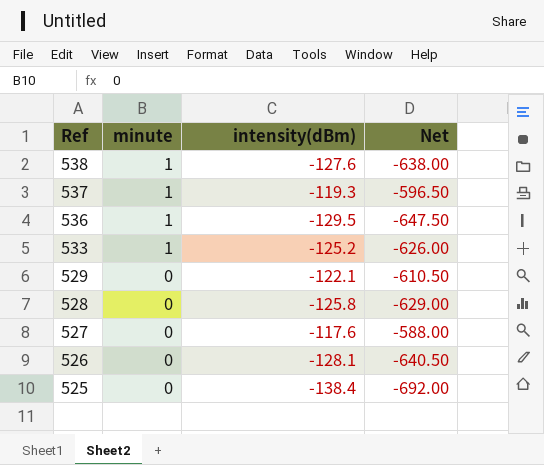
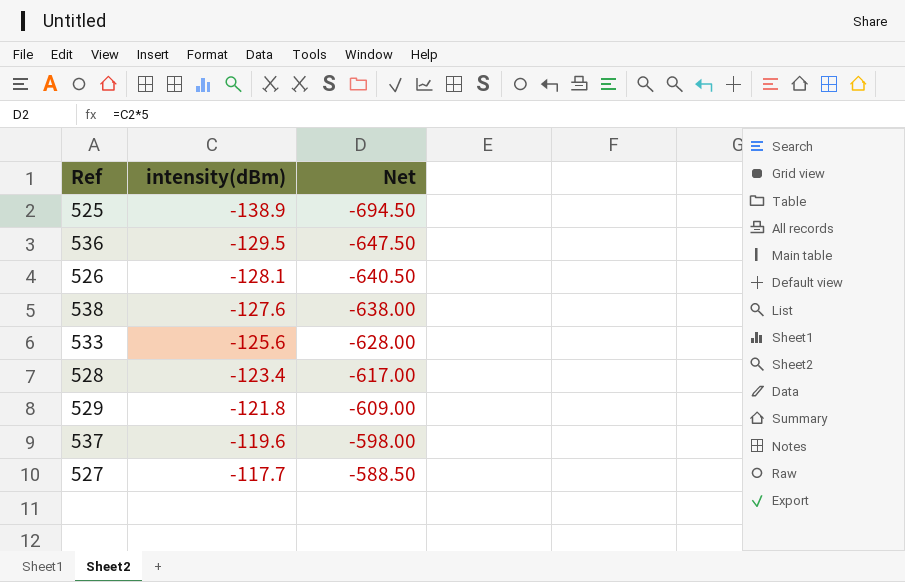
row order: Ref descending -> intensity(dBm) ascending
column minute | position: 2 -> none
525 | intensity(dBm): -138.4 -> -138.9
525 | Net: -692.00 -> -694.50
533 | intensity(dBm): -125.2 -> -125.6
533 | Net: -626.00 -> -628.00
528 | intensity(dBm): -125.8 -> -123.4
528 | Net: -629.00 -> -617.00
529 | intensity(dBm): -122.1 -> -121.8
529 | Net: -610.50 -> -609.00
537 | intensity(dBm): -119.3 -> -119.6
537 | Net: -596.50 -> -598.00
527 | intensity(dBm): -117.6 -> -117.7
527 | Net: -588.00 -> -588.50

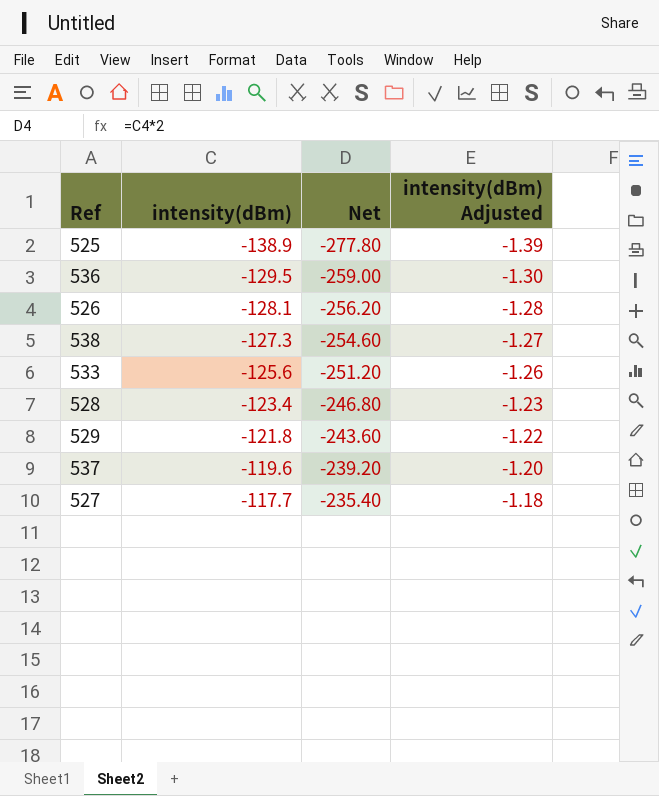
column Net | formula: [intensity(dBm)] * 5 -> [intensity(dBm)] * 2
column intensity(dBm) Adjusted | formula: none -> [intensity(dBm)] * 0.01
538 | intensity(dBm): -127.6 -> -127.3

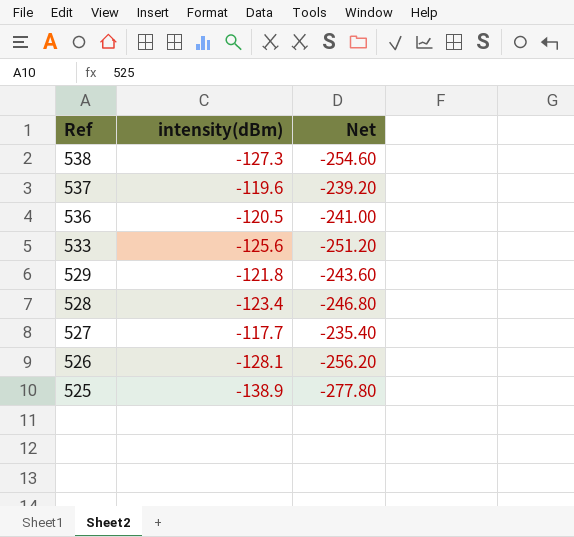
row order: intensity(dBm) ascending -> Ref descending
column intensity(dBm) Adjusted | formula: [intensity(dBm)] * 0.01 -> none
536 | intensity(dBm): -129.5 -> -120.5
536 | Net: -259.00 -> -241.00

